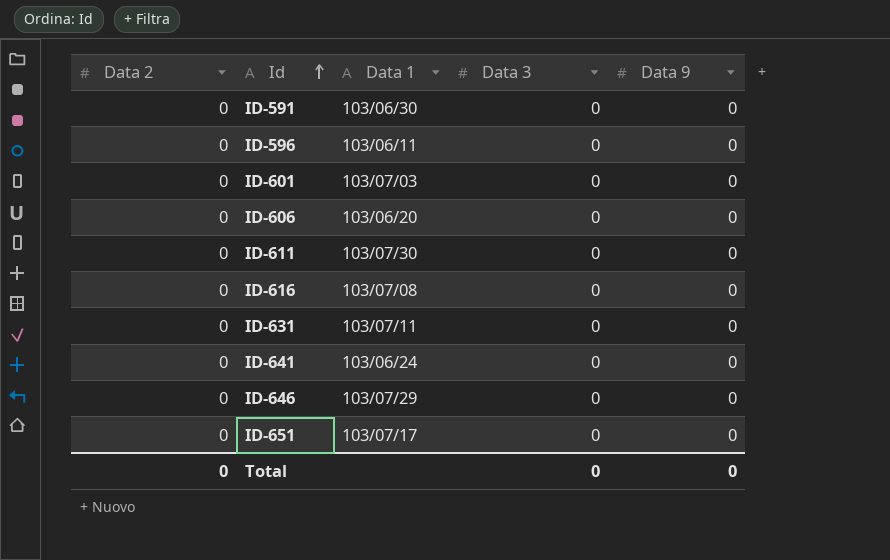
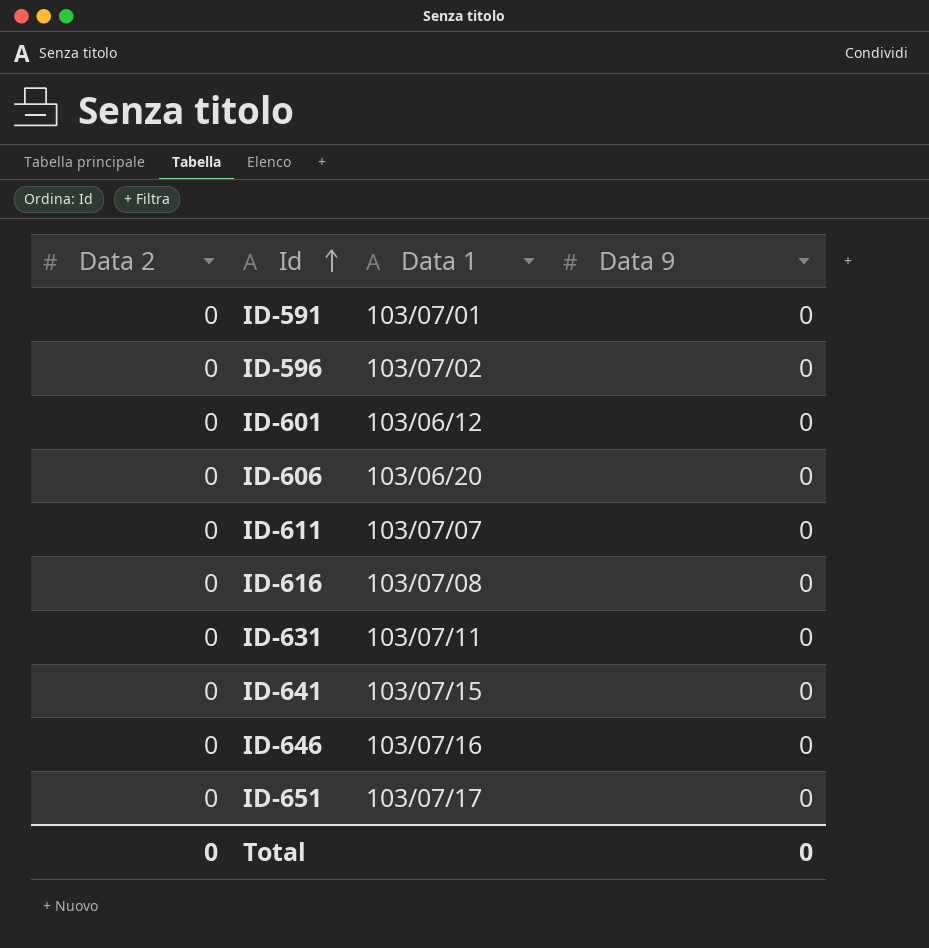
column Data 3 | position: 4 -> none
ID-591 | Data 1: 103/06/30 -> 103/07/01
ID-596 | Data 1: 103/06/11 -> 103/07/02
ID-601 | Data 1: 103/07/03 -> 103/06/12
ID-611 | Data 1: 103/07/30 -> 103/07/07
ID-641 | Data 1: 103/06/24 -> 103/07/15
ID-646 | Data 1: 103/07/29 -> 103/07/16

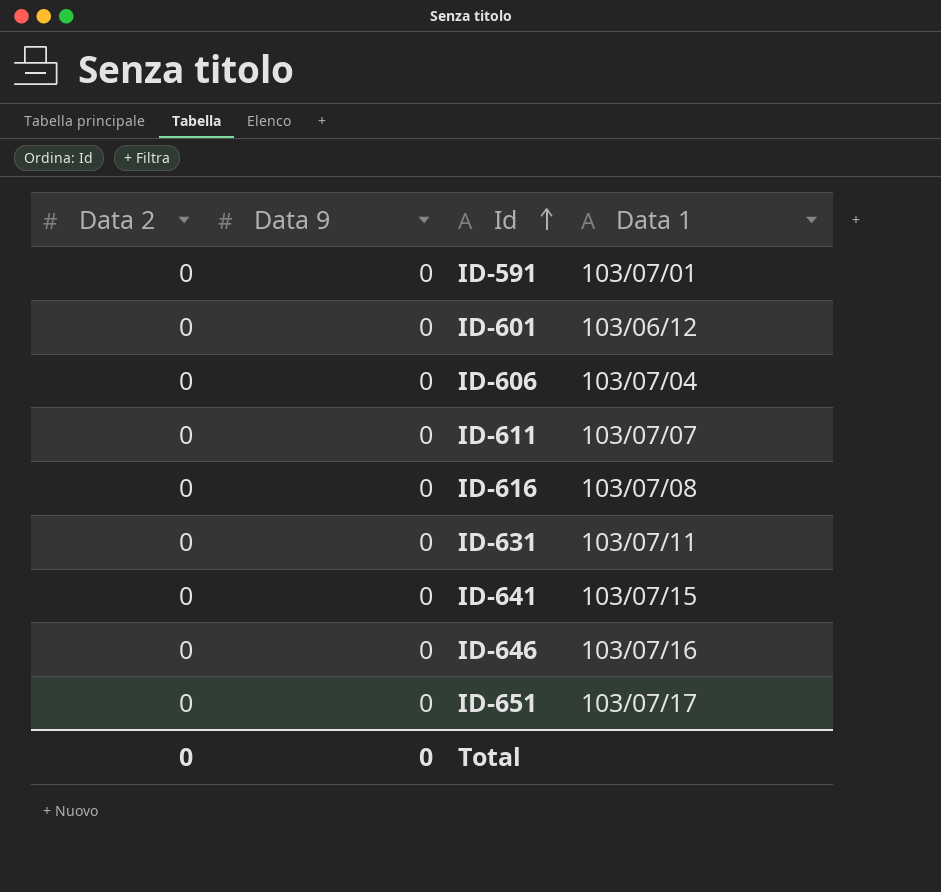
column Data 9 | position: 4 -> 2
row ID-596: 0 | 103/07/02 | 0 -> none
ID-606 | Data 1: 103/06/20 -> 103/07/04

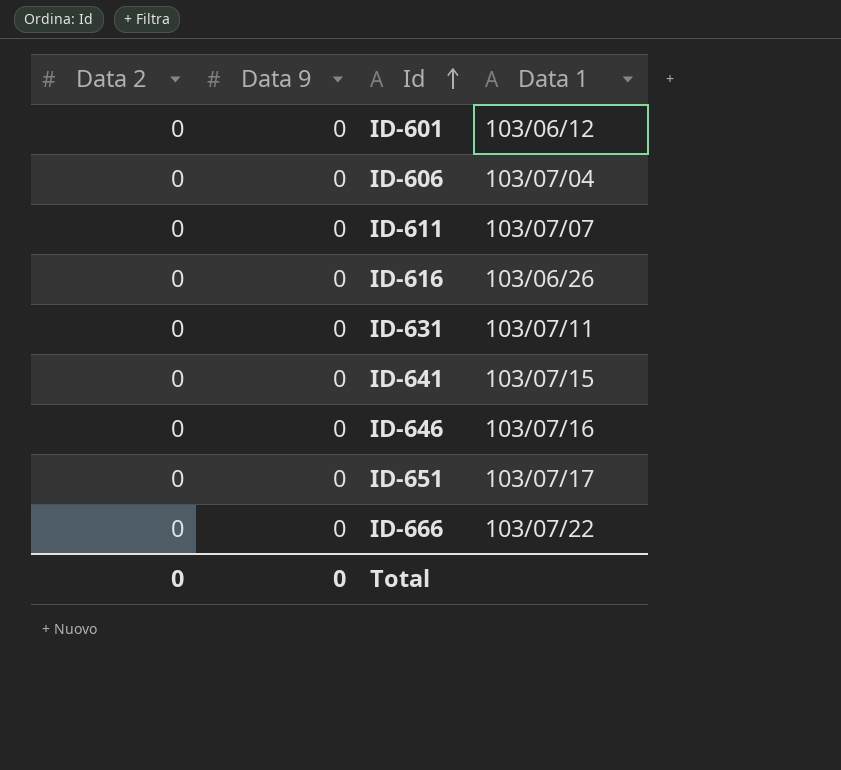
row ID-591: 0 | 0 | 103/07/01 -> none
ID-616 | Data 1: 103/07/08 -> 103/06/26
row ID-666: none -> 0 | 0 | 103/07/22

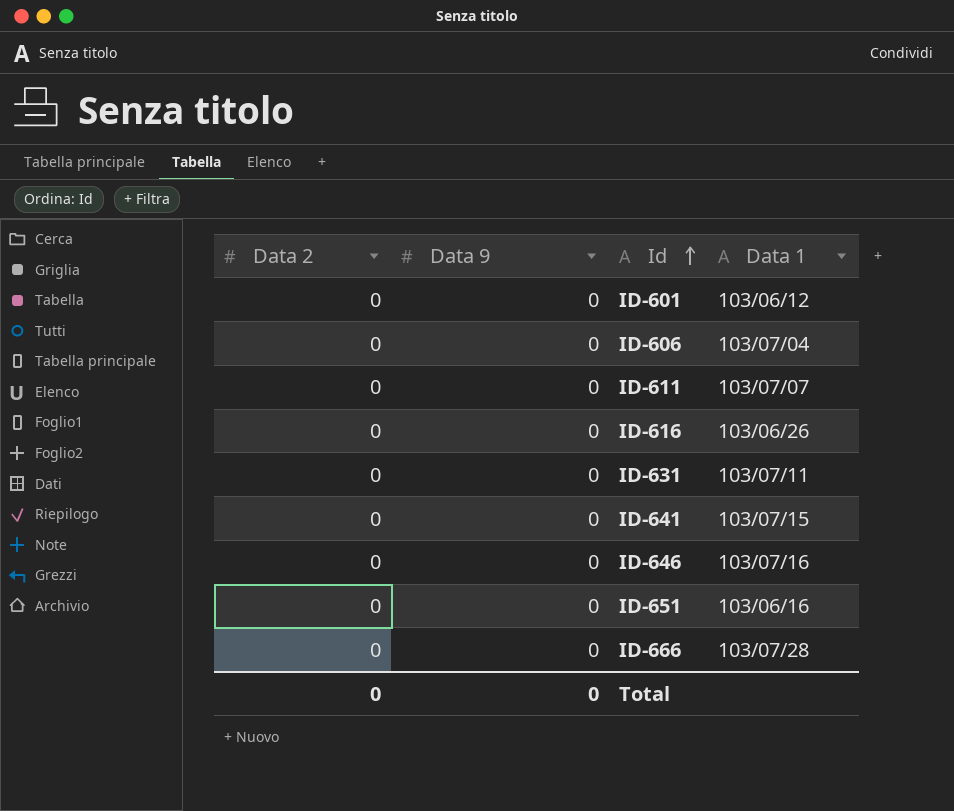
ID-651 | Data 1: 103/07/17 -> 103/06/16
ID-666 | Data 1: 103/07/22 -> 103/07/28

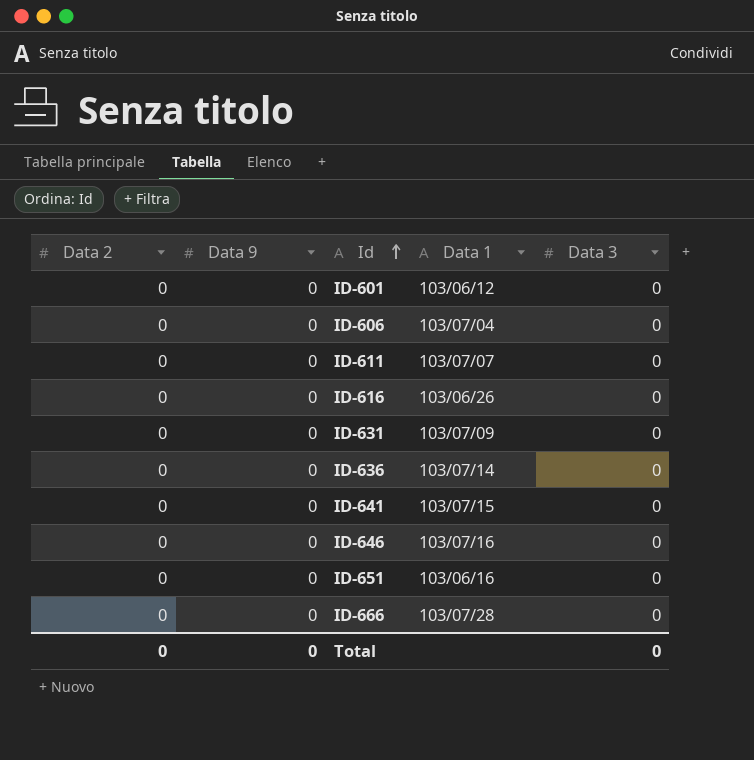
column Data 3 | position: none -> 5
ID-631 | Data 1: 103/07/11 -> 103/07/09
row ID-636: none -> 0 | 0 | 103/07/14 | 0

